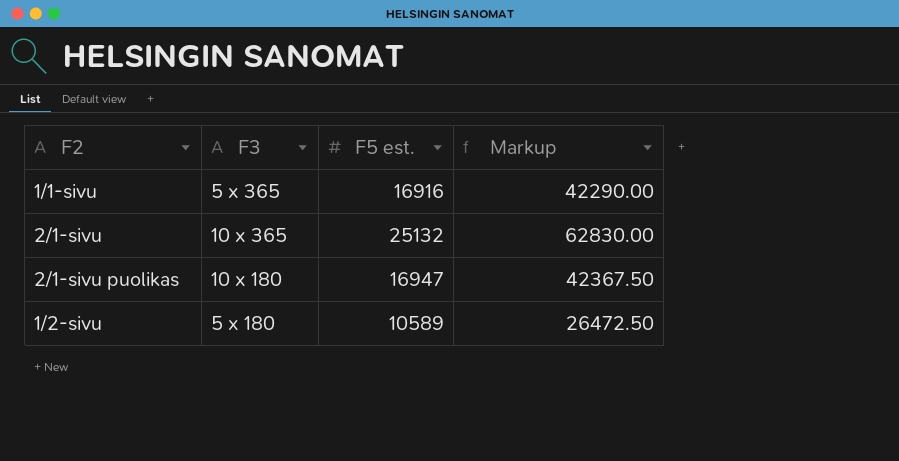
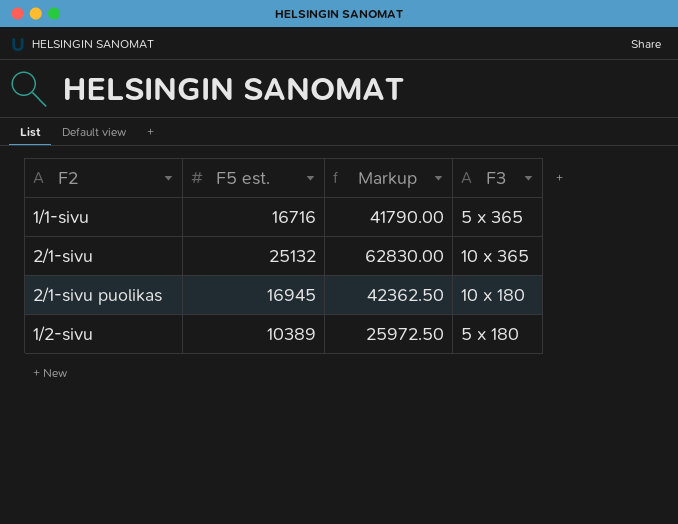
column F3 | position: 2 -> 4
1/1-sivu | F5 est.: 16916 -> 16716
1/1-sivu | Markup: 42290.00 -> 41790.00
2/1-sivu puolikas | F5 est.: 16947 -> 16945
2/1-sivu puolikas | Markup: 42367.50 -> 42362.50
1/2-sivu | F5 est.: 10589 -> 10389
1/2-sivu | Markup: 26472.50 -> 25972.50

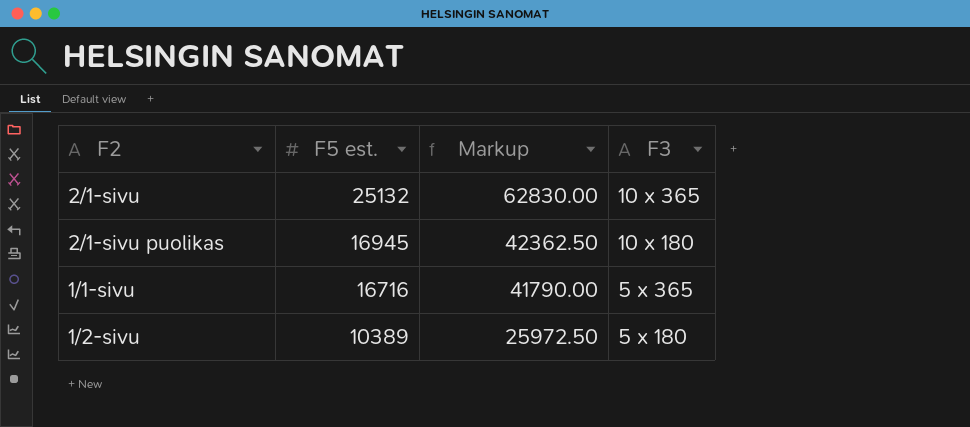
row order: none -> F5 est. descending

